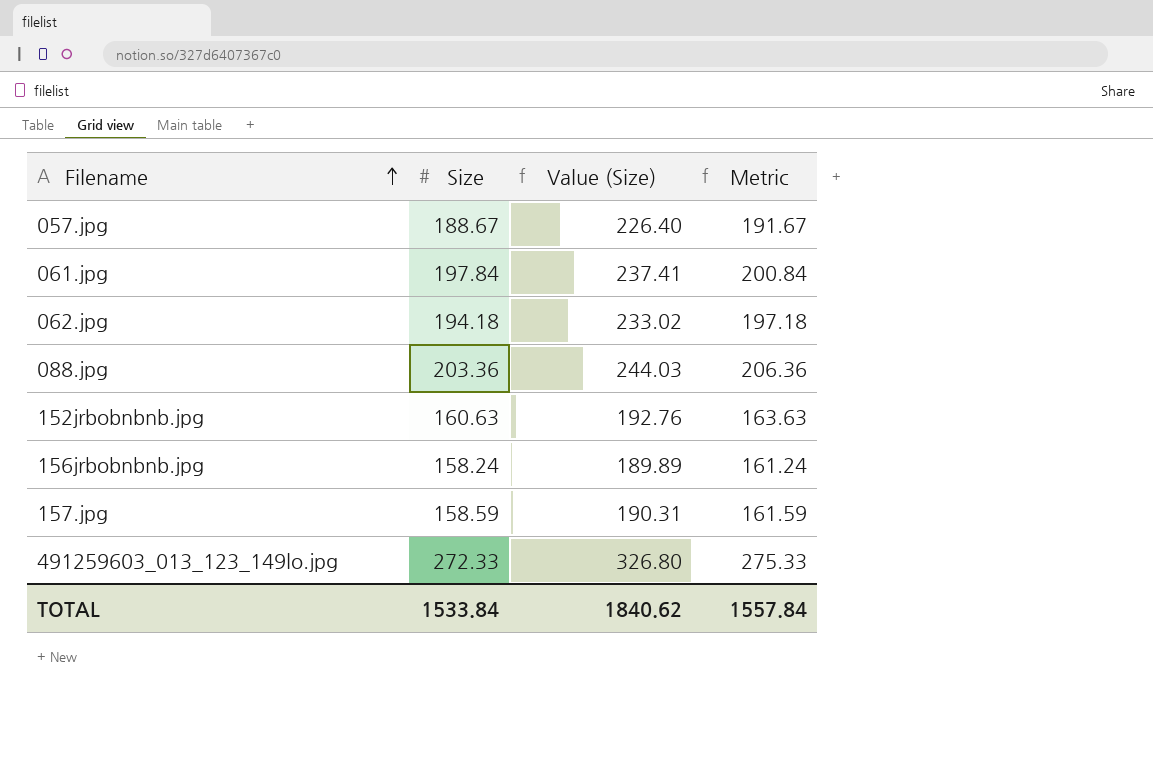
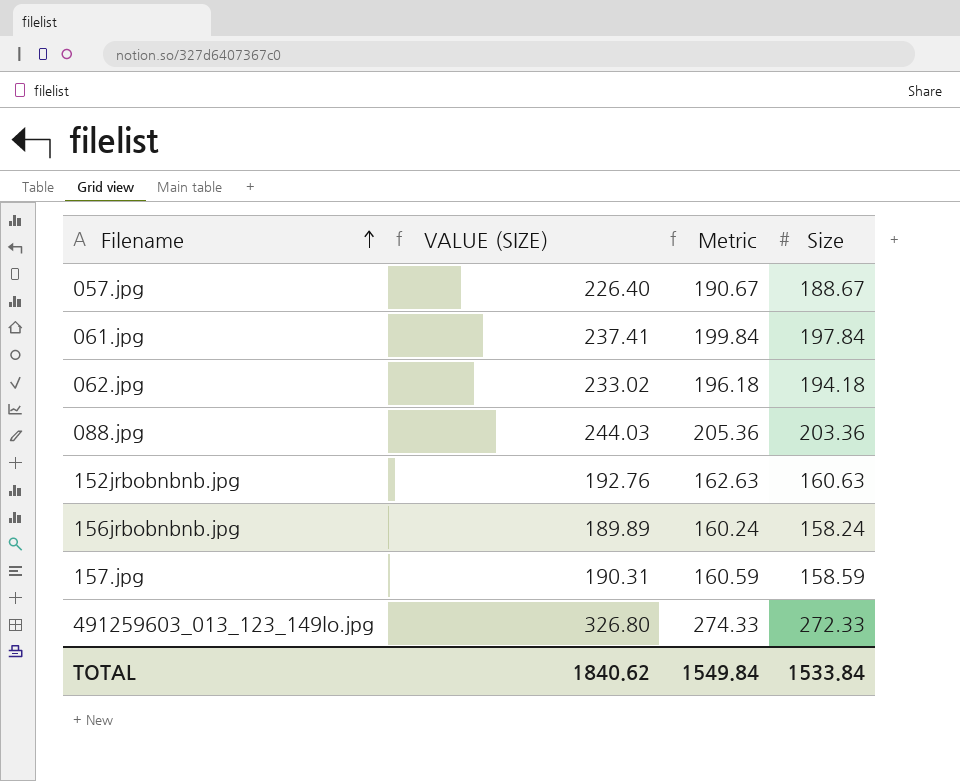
column name: Value (Size) -> VALUE (SIZE)
column Metric | formula: [Size] + 3 -> [Size] + 2
column Size | position: 2 -> 4
TOTAL | Metric: 1557.84 -> 1549.84

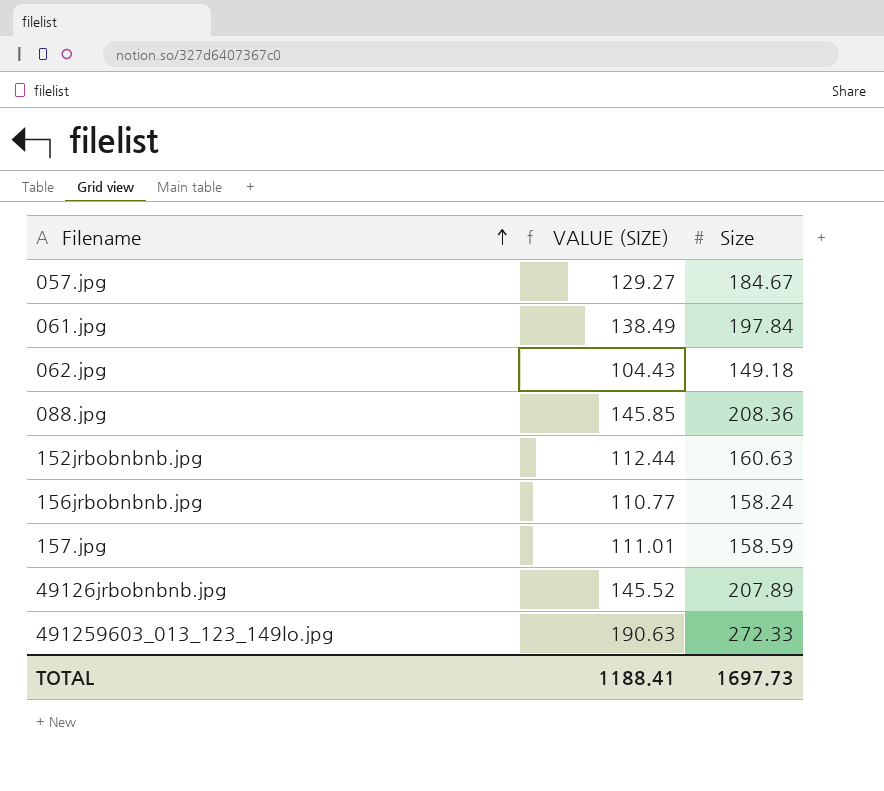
column Metric | formula: [Size] + 2 -> none
column VALUE (SIZE) | formula: [Size] * 1.2 -> [Size] * 0.7
057.jpg | Size: 188.67 -> 184.67
062.jpg | Size: 194.18 -> 149.18
088.jpg | Size: 203.36 -> 208.36
row 49126jrbobnbnb.jpg: none -> 145.52 | 207.89
TOTAL | VALUE (SIZE): 1840.62 -> 1188.41
TOTAL | Size: 1533.84 -> 1697.73

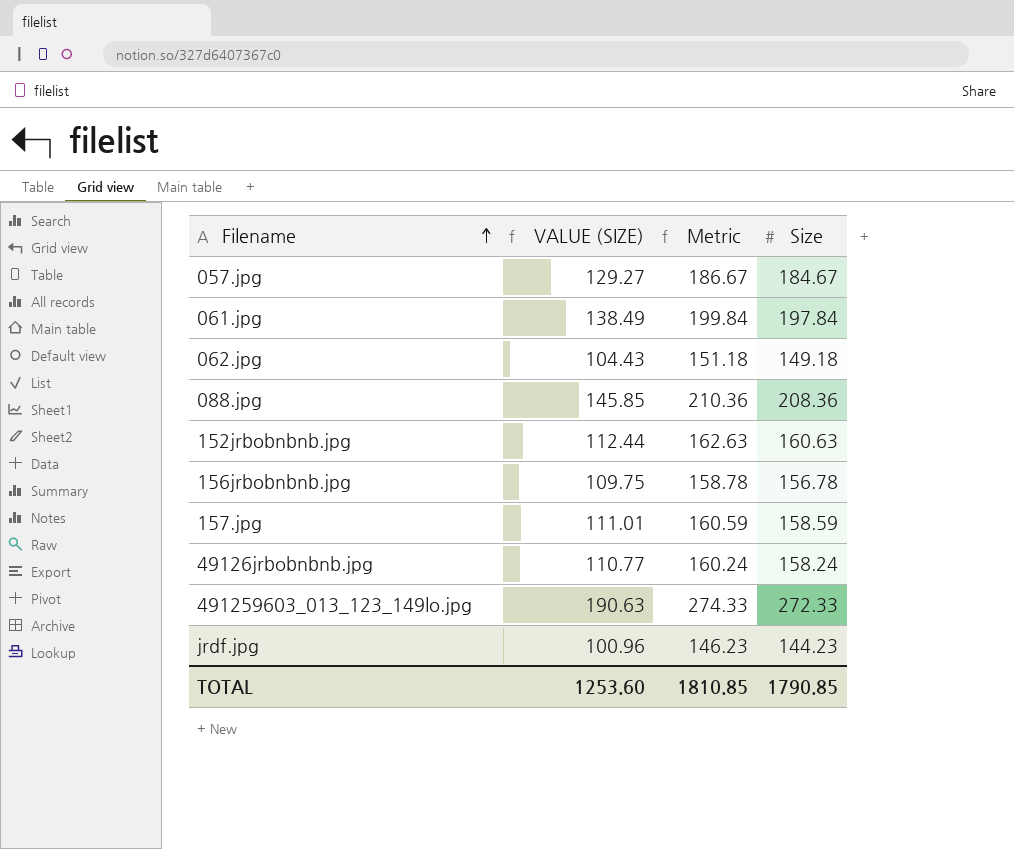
column Metric | formula: none -> [Size] + 2
156jrbobnbnb.jpg | VALUE (SIZE): 110.77 -> 109.75
156jrbobnbnb.jpg | Size: 158.24 -> 156.78
49126jrbobnbnb.jpg | VALUE (SIZE): 145.52 -> 110.77
49126jrbobnbnb.jpg | Size: 207.89 -> 158.24
row jrdf.jpg: none -> 100.96 | 146.23 | 144.23
TOTAL | VALUE (SIZE): 1188.41 -> 1253.60
TOTAL | Size: 1697.73 -> 1790.85

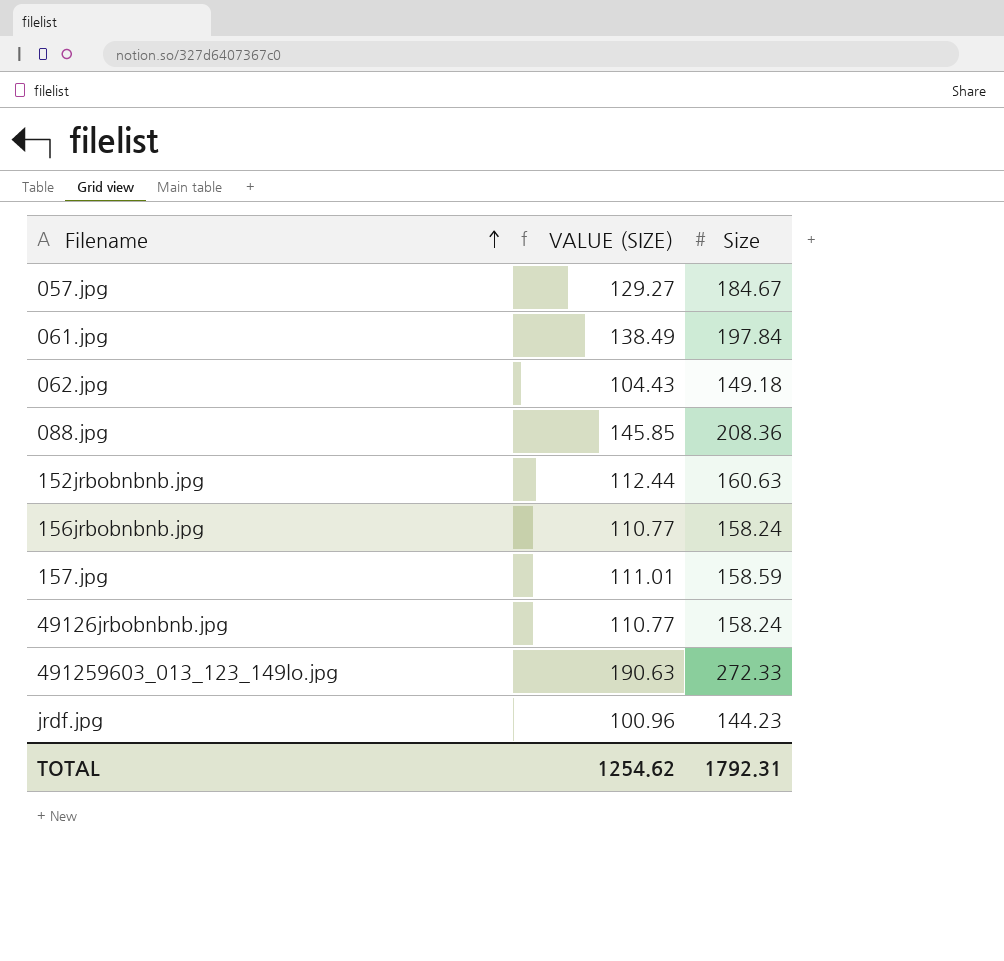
column Metric | formula: [Size] + 2 -> none
156jrbobnbnb.jpg | VALUE (SIZE): 109.75 -> 110.77
156jrbobnbnb.jpg | Size: 156.78 -> 158.24
TOTAL | VALUE (SIZE): 1253.60 -> 1254.62
TOTAL | Size: 1790.85 -> 1792.31

